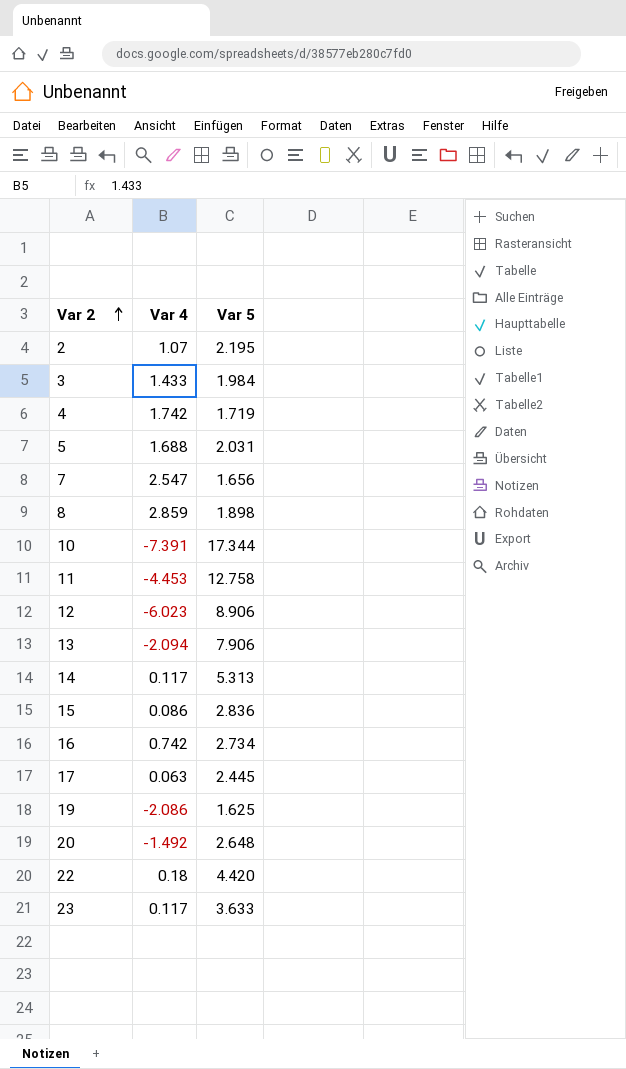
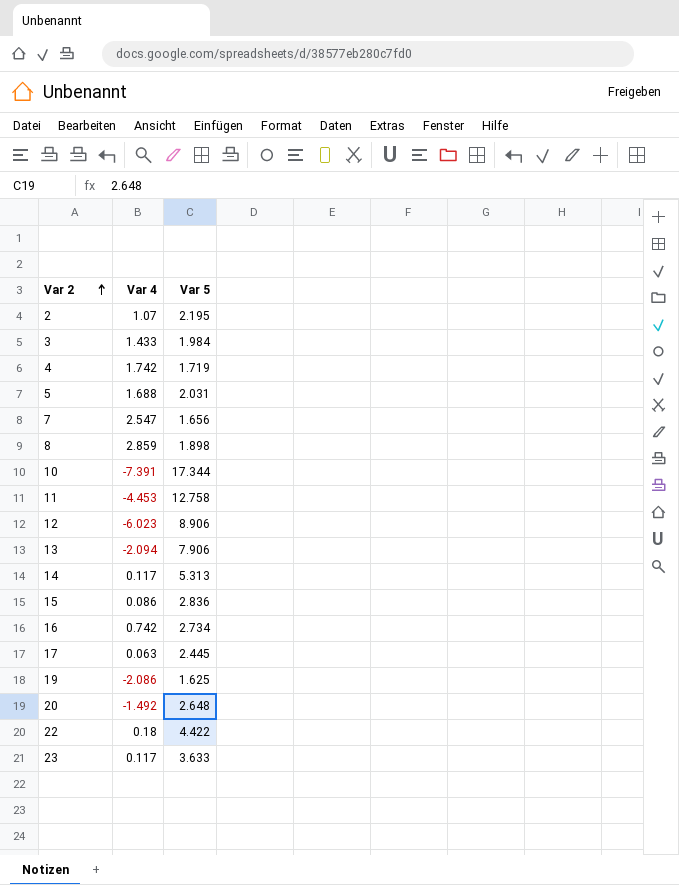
22 | Var 5: 4.420 -> 4.422

